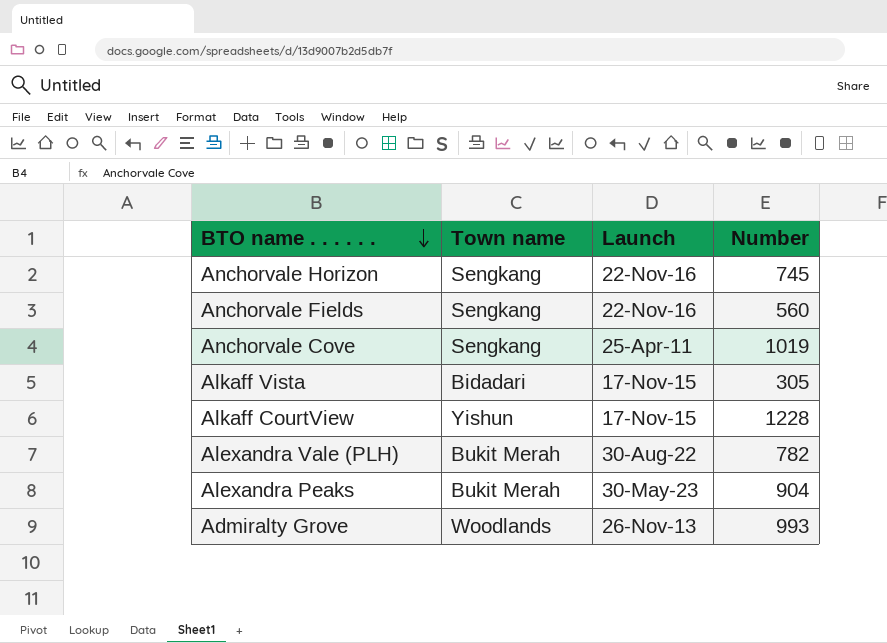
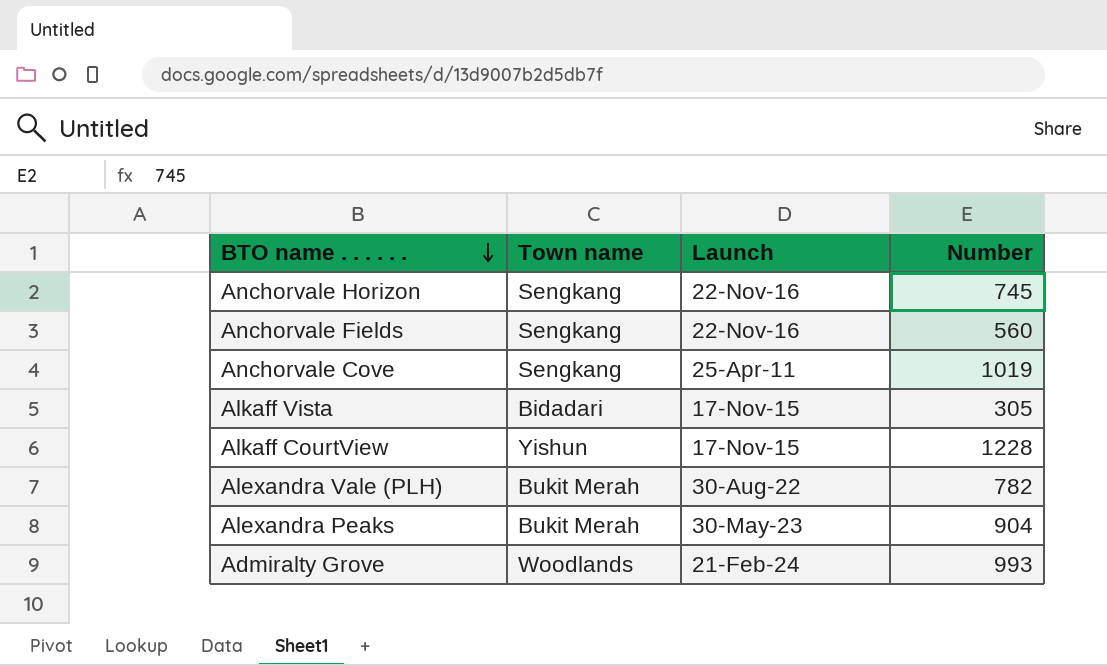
Admiralty Grove | Launch: 26-Nov-13 -> 21-Feb-24

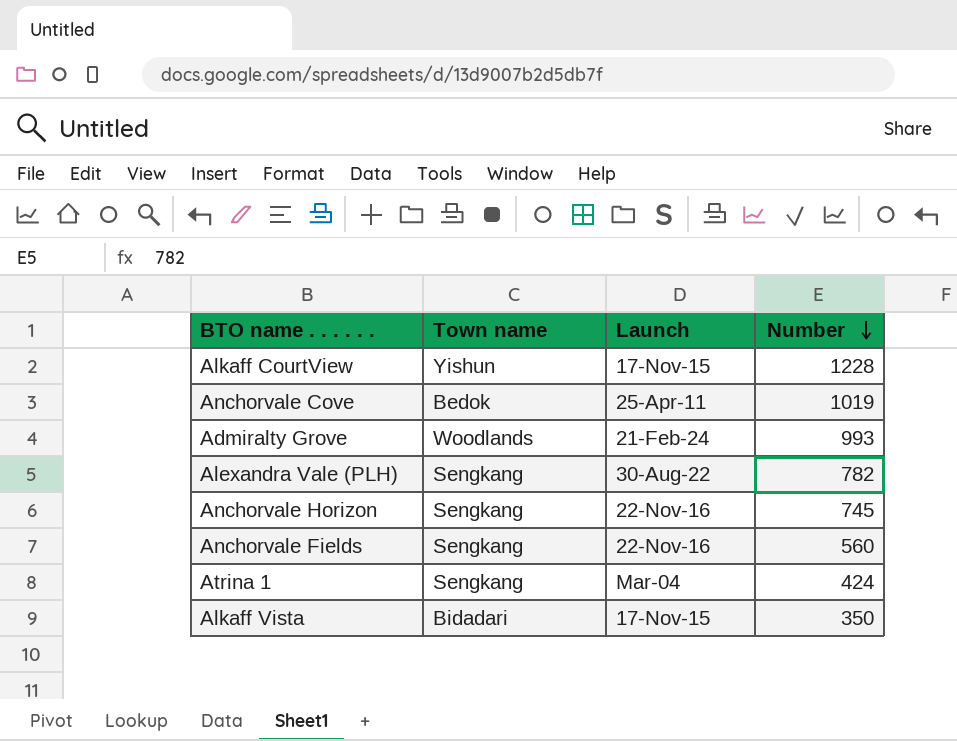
row order: BTO name . . . . . . descending -> Number descending
row Alexandra Peaks: Bukit Merah | 30-May-23 | 904 -> none
Anchorvale Cove | Town name: Sengkang -> Bedok
Alexandra Vale (PLH) | Town name: Bukit Merah -> Sengkang
row Atrina 1: none -> Sengkang | Mar-04 | 424
Alkaff Vista | Number: 305 -> 350

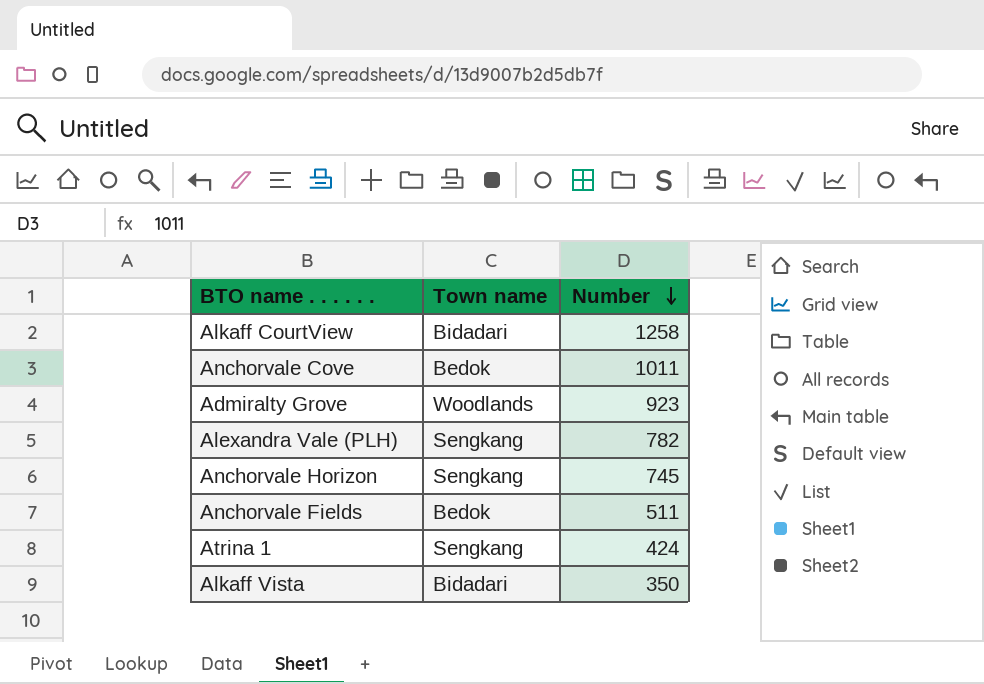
column Launch | position: 3 -> none
Alkaff CourtView | Town name: Yishun -> Bidadari
Alkaff CourtView | Number: 1228 -> 1258
Anchorvale Cove | Number: 1019 -> 1011
Admiralty Grove | Number: 993 -> 923
Anchorvale Fields | Town name: Sengkang -> Bedok
Anchorvale Fields | Number: 560 -> 511

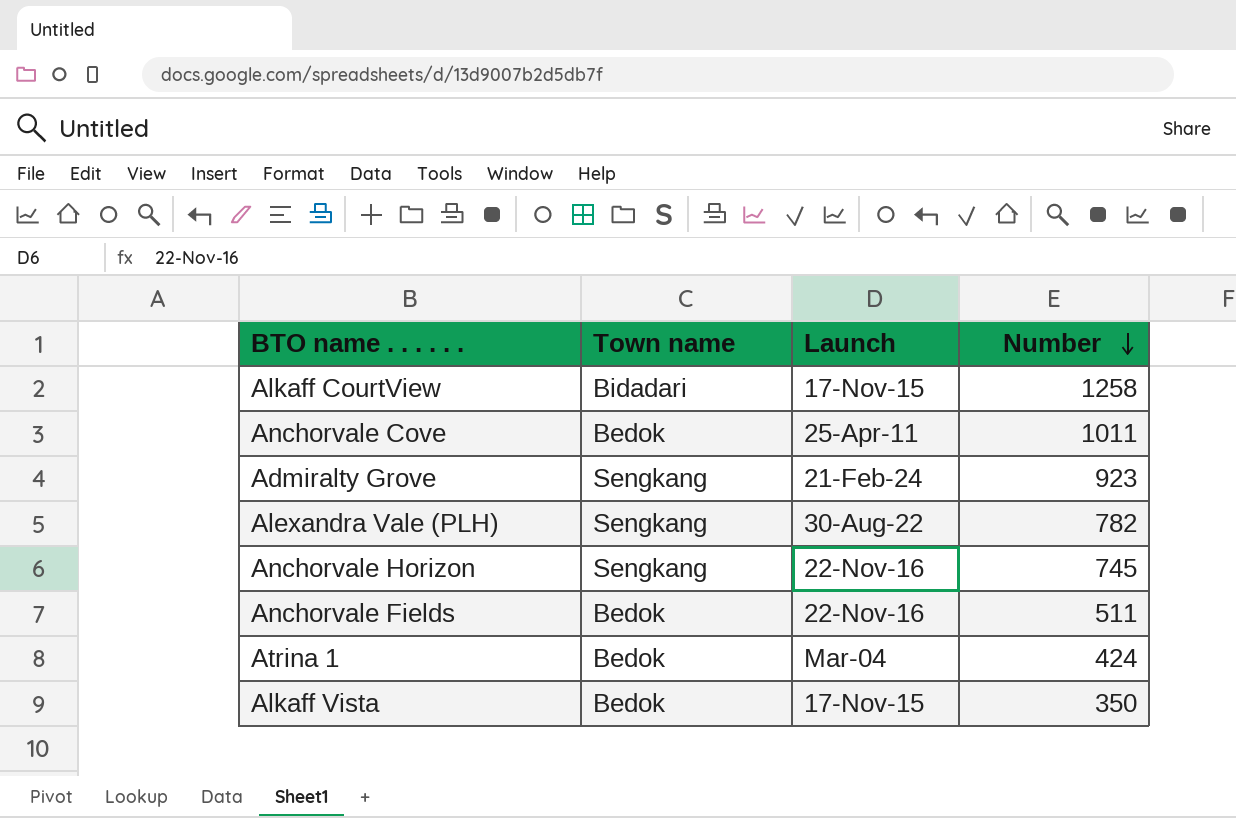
column Launch | position: none -> 3
Admiralty Grove | Town name: Woodlands -> Sengkang
Atrina 1 | Town name: Sengkang -> Bedok
Alkaff Vista | Town name: Bidadari -> Bedok

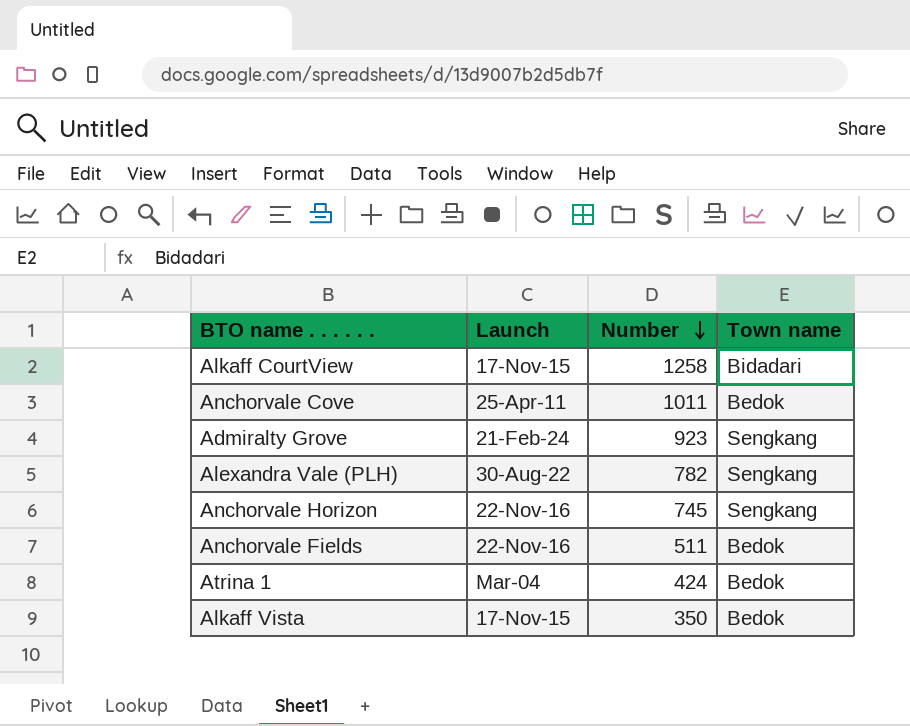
column Town name | position: 2 -> 4

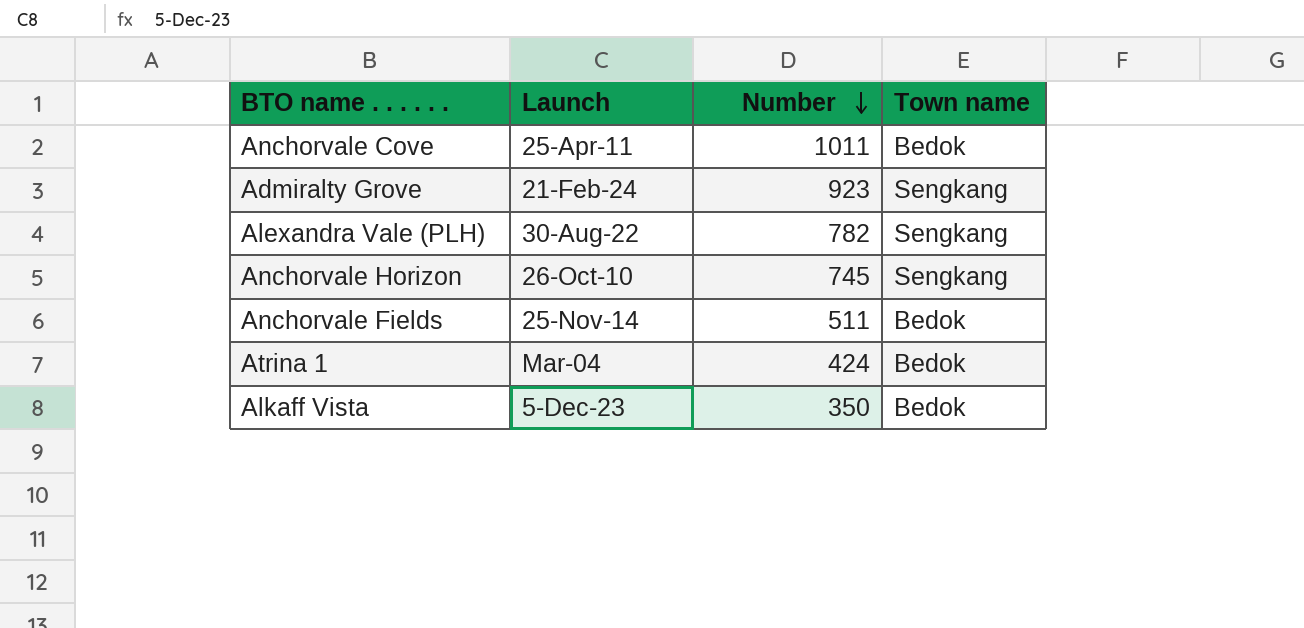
row Alkaff CourtView: 17-Nov-15 | 1258 | Bidadari -> none
Anchorvale Horizon | Launch: 22-Nov-16 -> 26-Oct-10
Anchorvale Fields | Launch: 22-Nov-16 -> 25-Nov-14
Alkaff Vista | Launch: 17-Nov-15 -> 5-Dec-23

